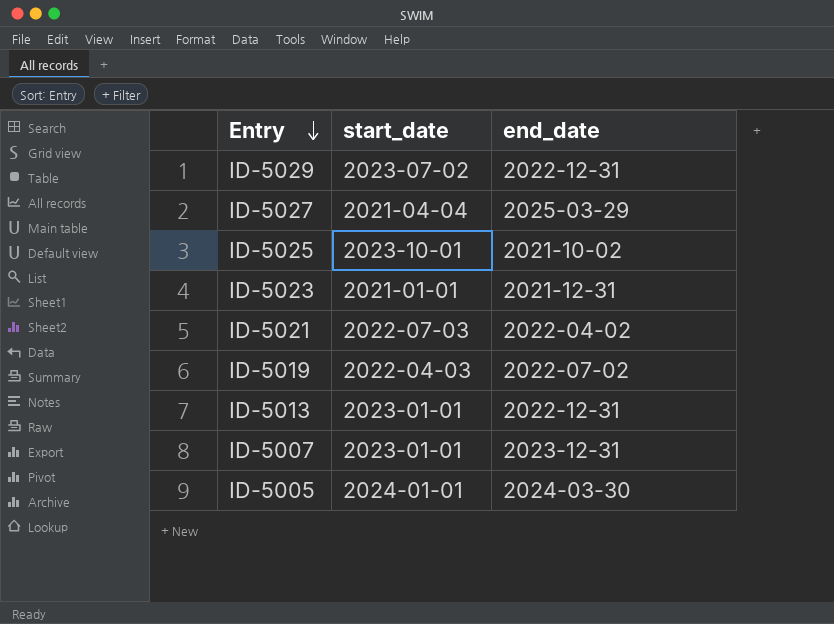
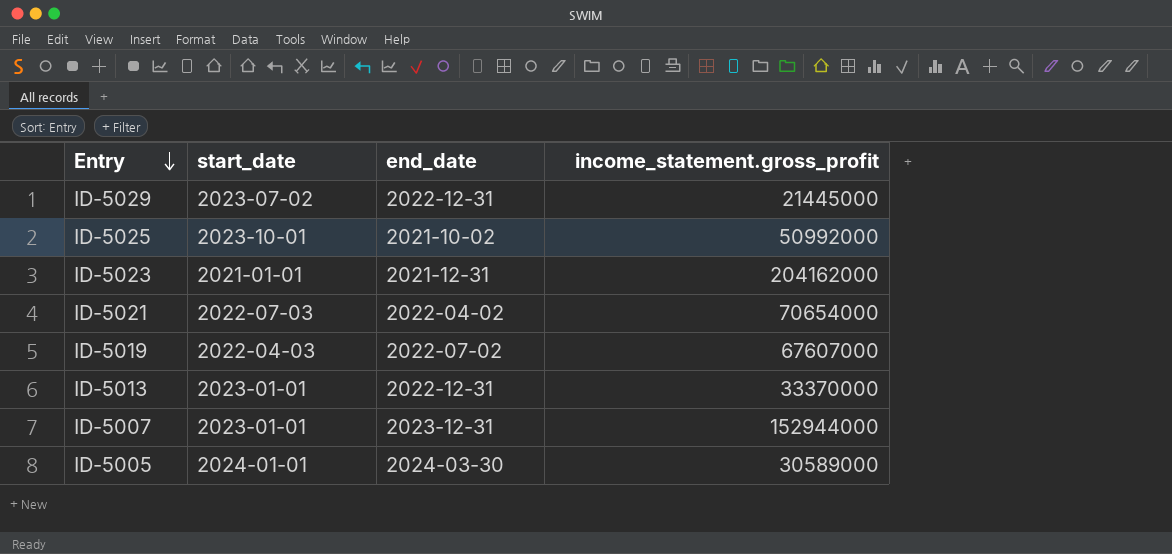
column income_statement.gross_profit | position: none -> 4
row ID-5027: 2021-04-04 | 2025-03-29 -> none

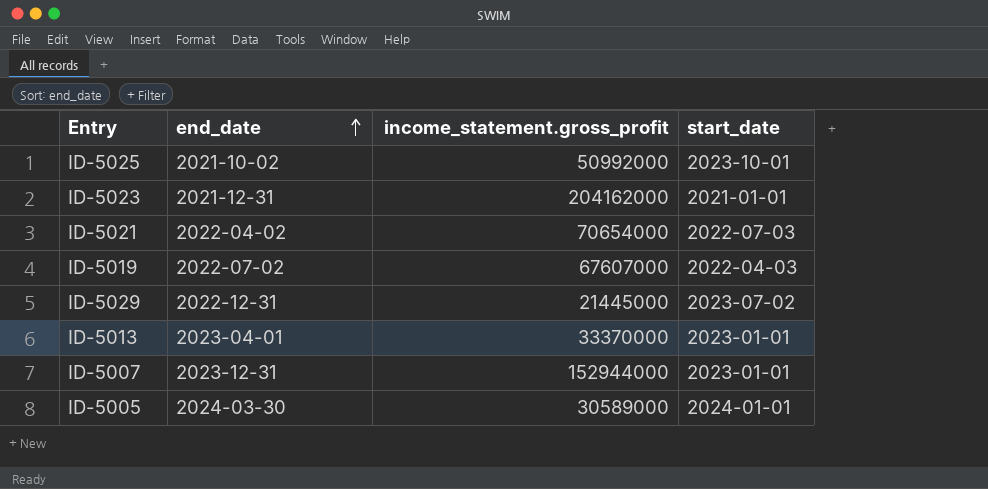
row order: Entry descending -> end_date ascending
column start_date | position: 2 -> 4
ID-5013 | end_date: 2022-12-31 -> 2023-04-01

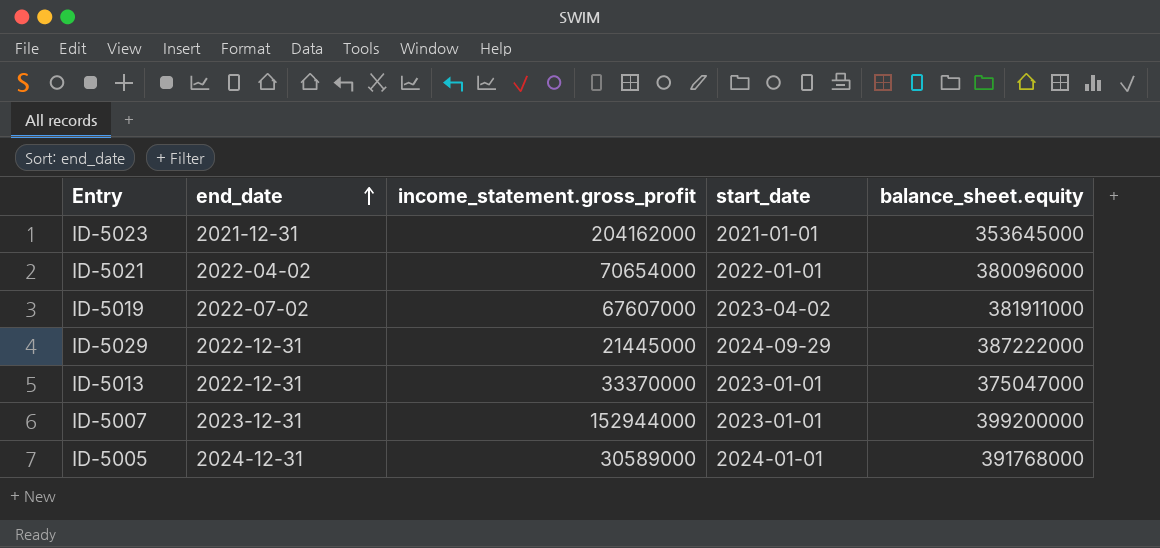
column balance_sheet.equity | position: none -> 5
row ID-5025: 2021-10-02 | 50992000 | 2023-10-01 -> none
ID-5021 | start_date: 2022-07-03 -> 2022-01-01
ID-5019 | start_date: 2022-04-03 -> 2023-04-02
ID-5029 | start_date: 2023-07-02 -> 2024-09-29
ID-5013 | end_date: 2023-04-01 -> 2022-12-31
ID-5005 | end_date: 2024-03-30 -> 2024-12-31

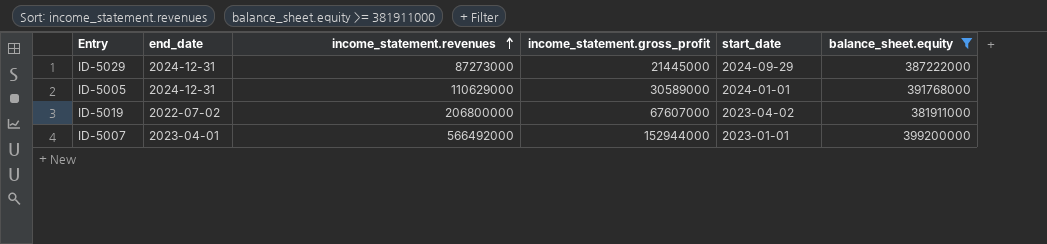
filter: none -> balance_sheet.equity >= 381911000
row order: end_date ascending -> income_statement.revenues ascending
column income_statement.revenues | position: none -> 3
ID-5029 | end_date: 2022-12-31 -> 2024-12-31
ID-5007 | end_date: 2023-12-31 -> 2023-04-01

